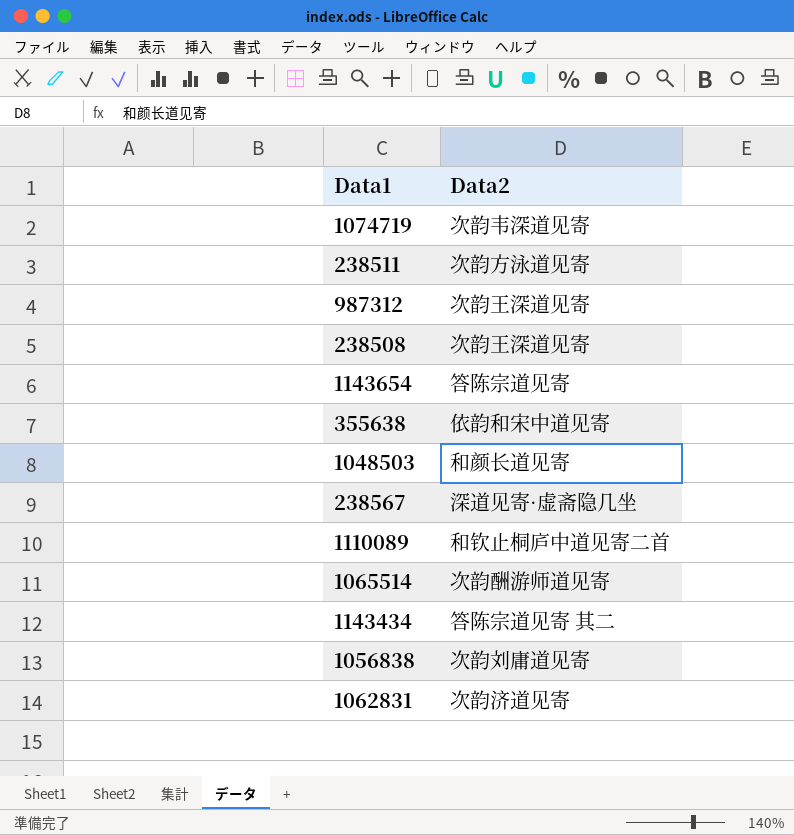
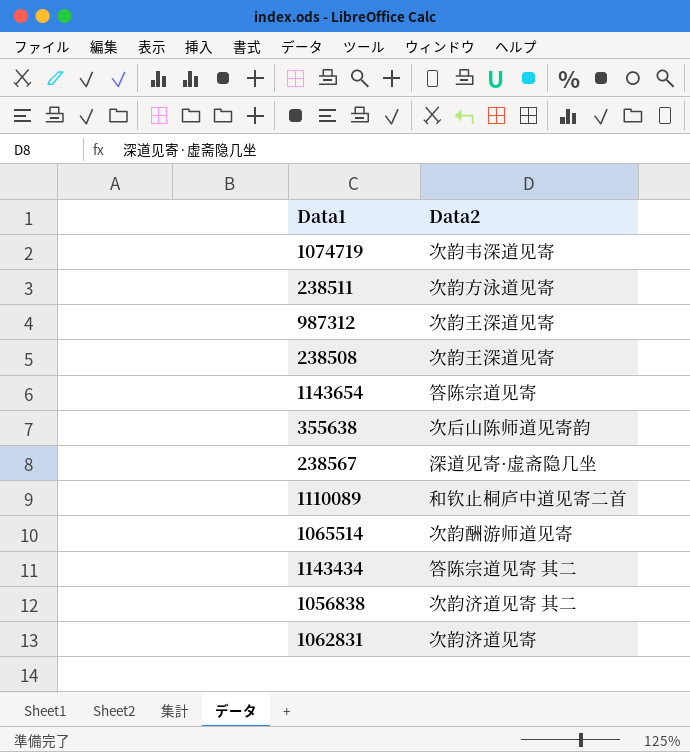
row 1048503: 和颜长道见寄 -> none
355638 | Data2: 依韵和宋中道见寄 -> 次后山陈师道见寄韵
1056838 | Data2: 次韵刘庸道见寄 -> 次韵济道见寄 其二

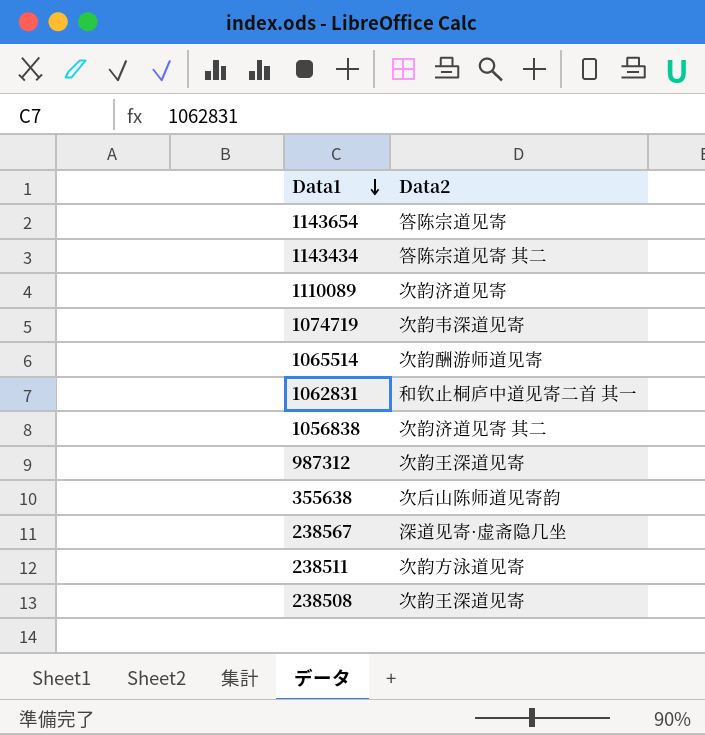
row order: none -> Data1 descending
1110089 | Data2: 和钦止桐庐中道见寄二首 -> 次韵济道见寄
1062831 | Data2: 次韵济道见寄 -> 和钦止桐庐中道见寄二首 其一

